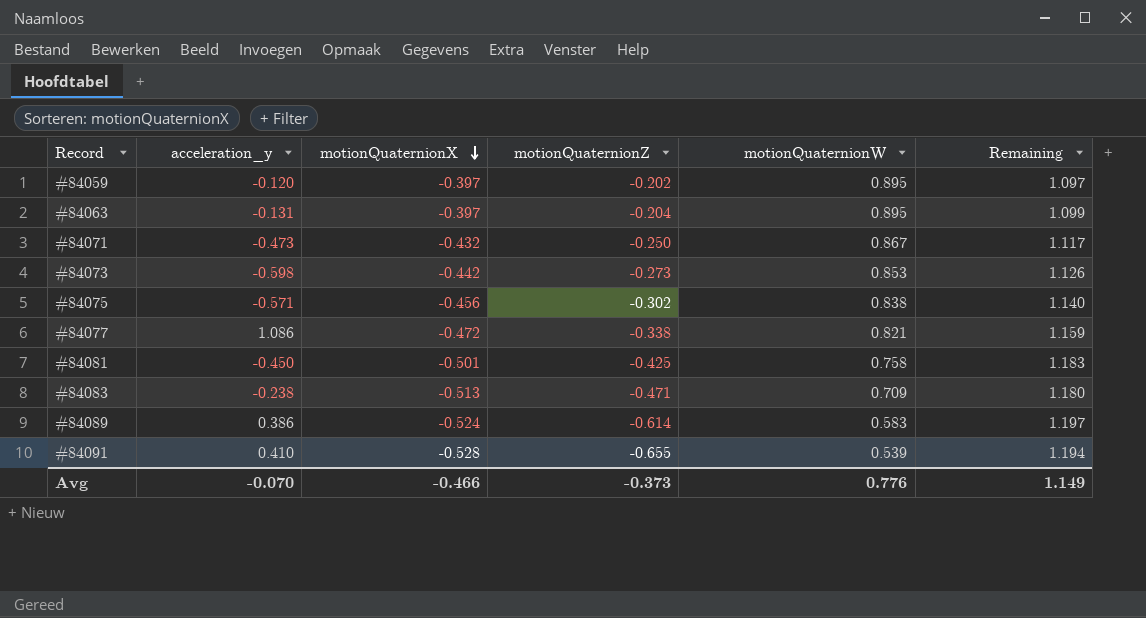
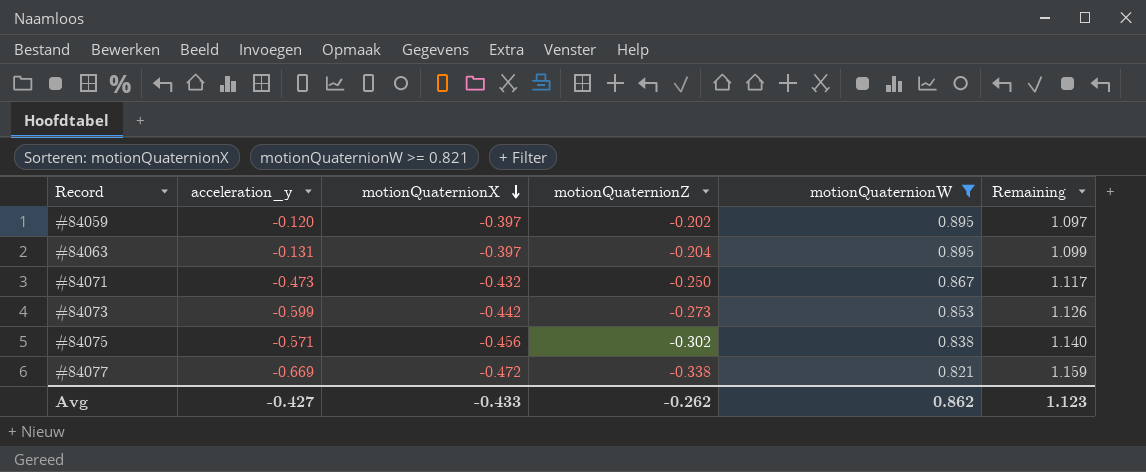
filter: none -> motionQuaternionW >= 0.821
#84073 | acceleration_y: -0.598 -> -0.599
#84077 | acceleration_y: 1.086 -> -0.669
Avg | acceleration_y: -0.070 -> -0.427
Avg | motionQuaternionX: -0.466 -> -0.433
Avg | motionQuaternionZ: -0.373 -> -0.262
Avg | motionQuaternionW: 0.776 -> 0.862
Avg | Remaining: 1.149 -> 1.123

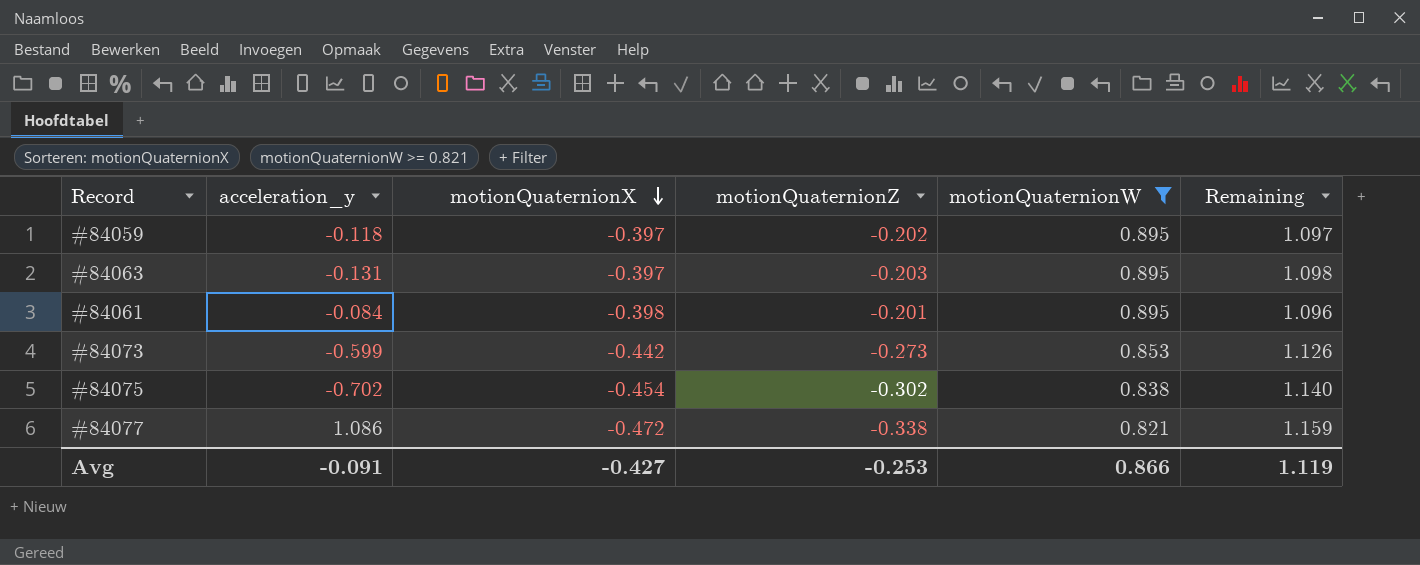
row #84071: -0.473 | -0.432 | -0.250 | 0.867 | 1.117 -> none
#84059 | acceleration_y: -0.120 -> -0.118
#84063 | motionQuaternionZ: -0.204 -> -0.203
#84063 | Remaining: 1.099 -> 1.098
row #84061: none -> -0.084 | -0.398 | -0.201 | 0.895 | 1.096
#84075 | acceleration_y: -0.571 -> -0.702
#84075 | motionQuaternionX: -0.456 -> -0.454
#84077 | acceleration_y: -0.669 -> 1.086
Avg | acceleration_y: -0.427 -> -0.091
Avg | motionQuaternionX: -0.433 -> -0.427
Avg | motionQuaternionZ: -0.262 -> -0.253
Avg | motionQuaternionW: 0.862 -> 0.866
Avg | Remaining: 1.123 -> 1.119

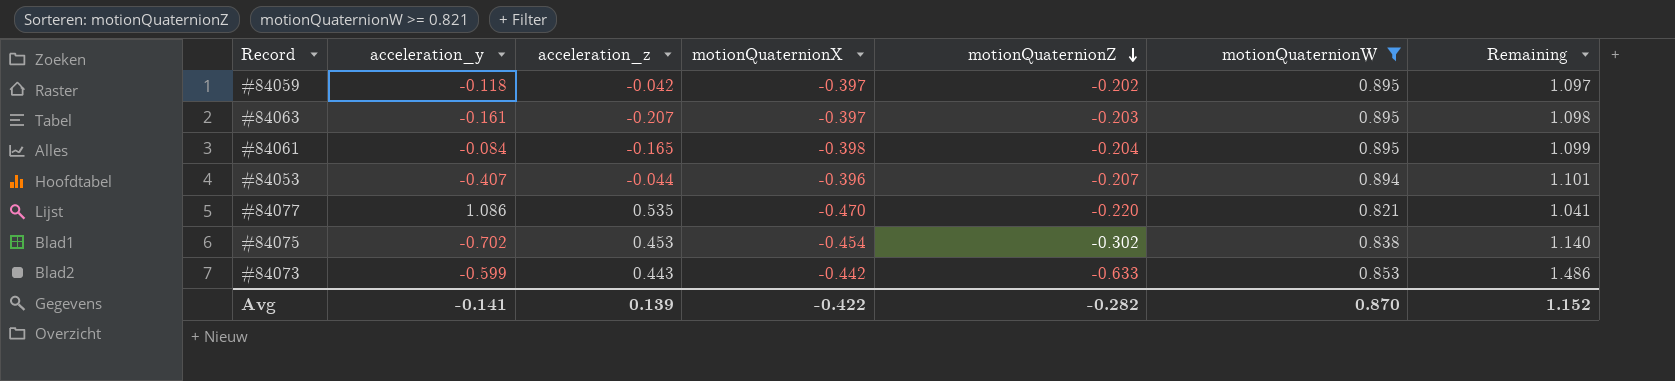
row order: motionQuaternionX descending -> motionQuaternionZ descending
column acceleration_z | position: none -> 3
#84063 | acceleration_y: -0.131 -> -0.161
#84061 | motionQuaternionZ: -0.201 -> -0.204
#84061 | Remaining: 1.096 -> 1.099
row #84053: none -> -0.407 | -0.044 | -0.396 | -0.207 | 0.894 | 1.101
#84077 | motionQuaternionX: -0.472 -> -0.470
#84077 | motionQuaternionZ: -0.338 -> -0.220
#84077 | Remaining: 1.159 -> 1.041
#84073 | motionQuaternionZ: -0.273 -> -0.633
#84073 | Remaining: 1.126 -> 1.486
Avg | acceleration_y: -0.091 -> -0.141
Avg | motionQuaternionX: -0.427 -> -0.422
Avg | motionQuaternionZ: -0.253 -> -0.282
Avg | motionQuaternionW: 0.866 -> 0.870
Avg | Remaining: 1.119 -> 1.152

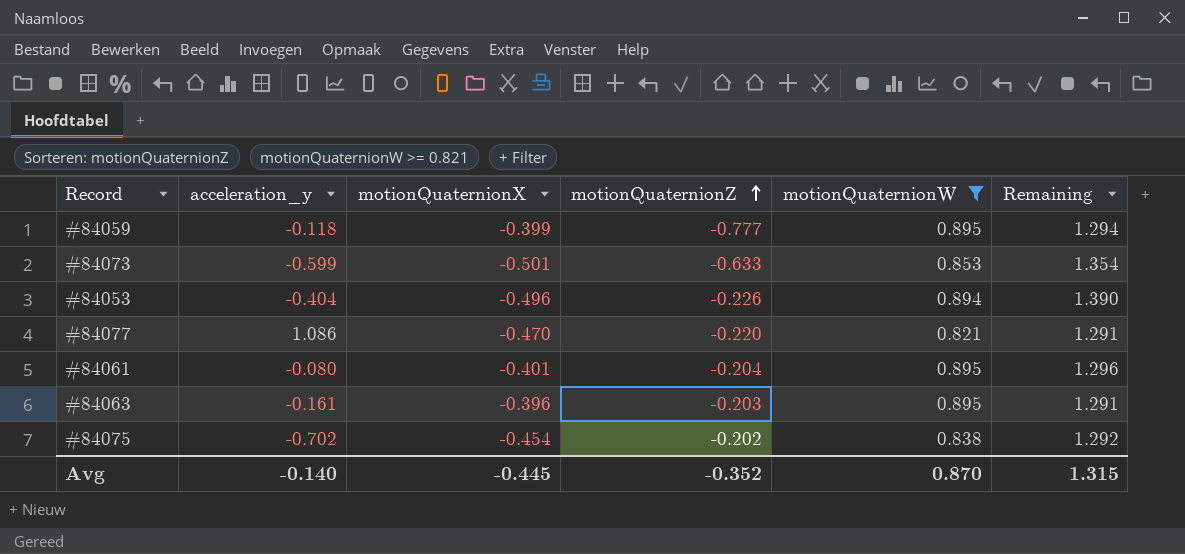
row order: motionQuaternionZ descending -> motionQuaternionZ ascending
column acceleration_z | position: 3 -> none
column Remaining | formula: [motionQuaternionW] - [motionQuaternionZ] -> [motionQuaternionW] - [motionQuaternionX]
#84059 | motionQuaternionX: -0.397 -> -0.399
#84059 | motionQuaternionZ: -0.202 -> -0.777
#84073 | motionQuaternionX: -0.442 -> -0.501
#84053 | acceleration_y: -0.407 -> -0.404
#84053 | motionQuaternionX: -0.396 -> -0.496
#84053 | motionQuaternionZ: -0.207 -> -0.226
#84061 | acceleration_y: -0.084 -> -0.080
#84061 | motionQuaternionX: -0.398 -> -0.401
#84063 | motionQuaternionX: -0.397 -> -0.396
#84075 | motionQuaternionZ: -0.302 -> -0.202
Avg | acceleration_y: -0.141 -> -0.140
Avg | motionQuaternionX: -0.422 -> -0.445
Avg | motionQuaternionZ: -0.282 -> -0.352
Avg | Remaining: 1.152 -> 1.315

